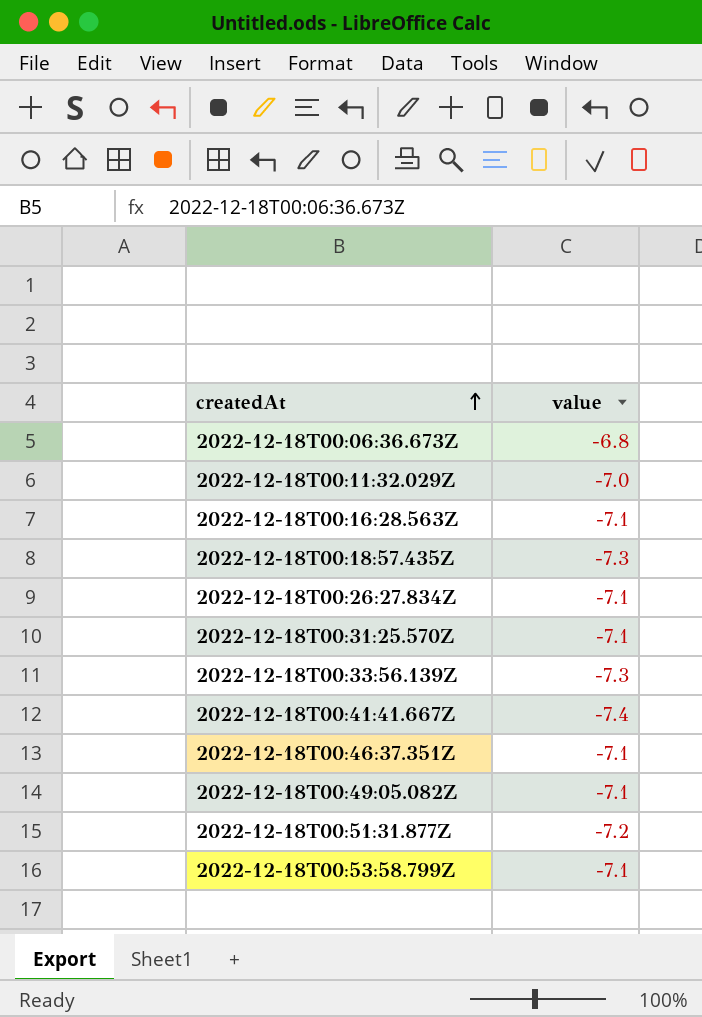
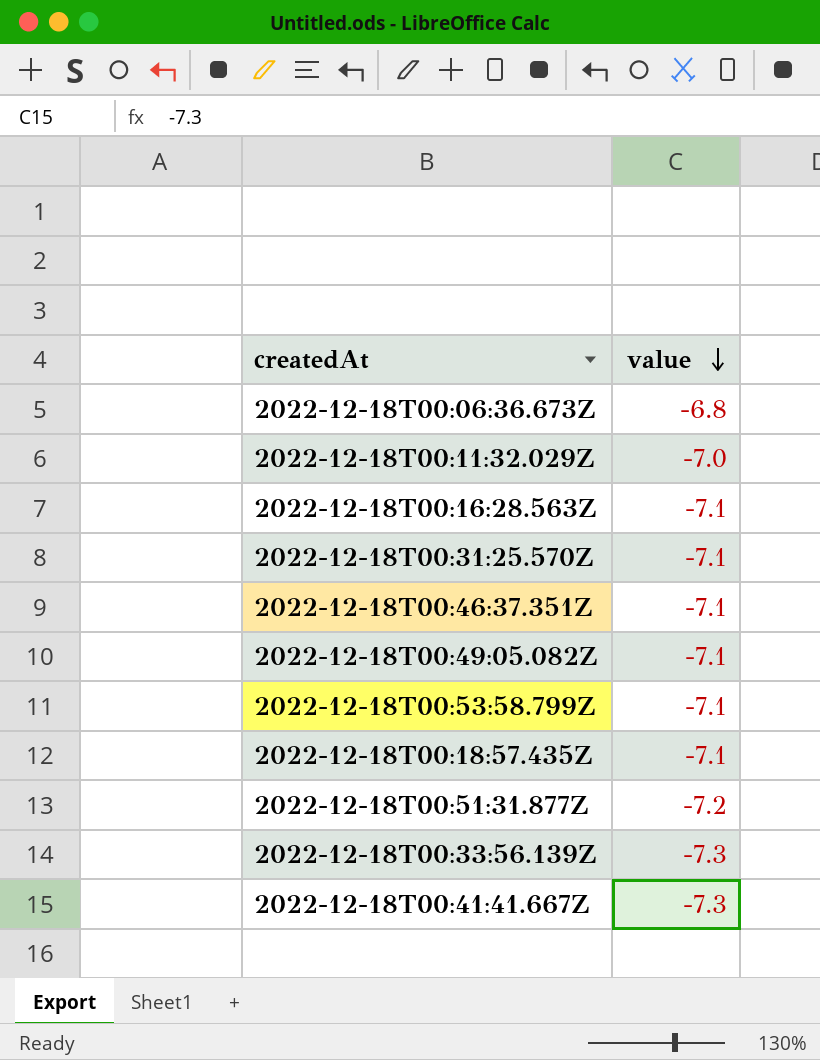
row order: createdAt ascending -> value descending
row 2022-12-18T00:26:27.834Z: -7.1 -> none
2022-12-18T00:18:57.435Z | value: -7.3 -> -7.1
2022-12-18T00:41:41.667Z | value: -7.4 -> -7.3

